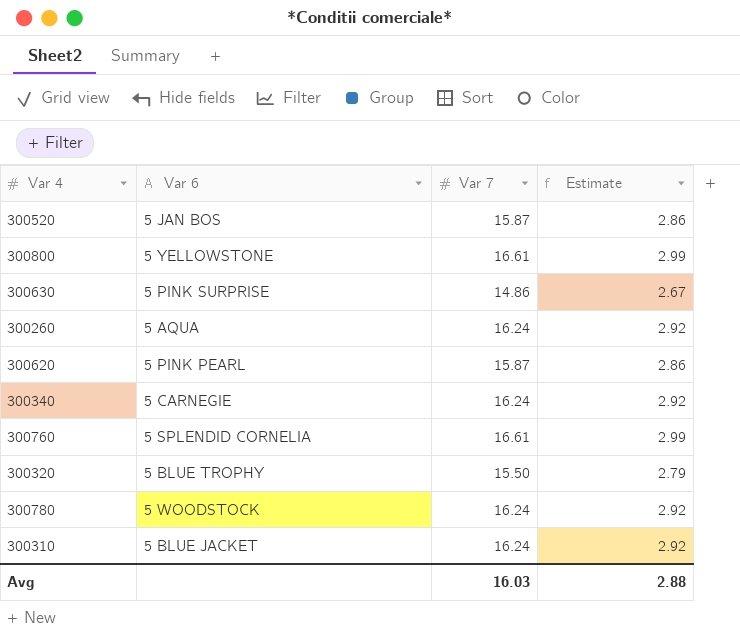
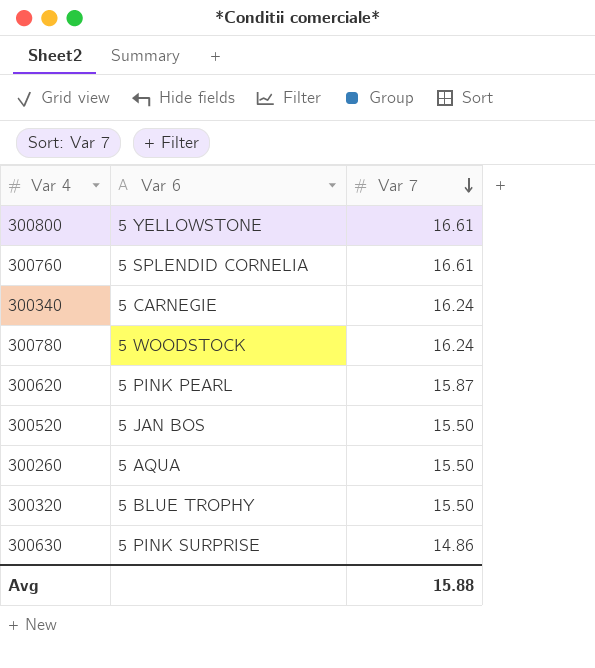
row order: none -> Var 7 descending
column Estimate | formula: [Var 7] * 0.18 -> none
row 300310: 5 BLUE JACKET | 16.24 | 2.92 -> none
300520 | Var 7: 15.87 -> 15.50
300260 | Var 7: 16.24 -> 15.50
Avg | Var 7: 16.03 -> 15.88

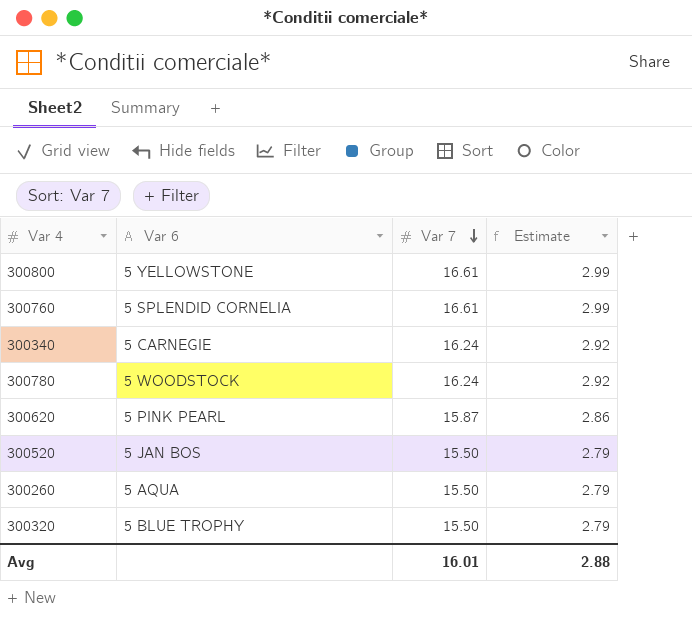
column Estimate | formula: none -> [Var 7] * 0.18
row 300630: 5 PINK SURPRISE | 14.86 -> none
Avg | Var 7: 15.88 -> 16.01

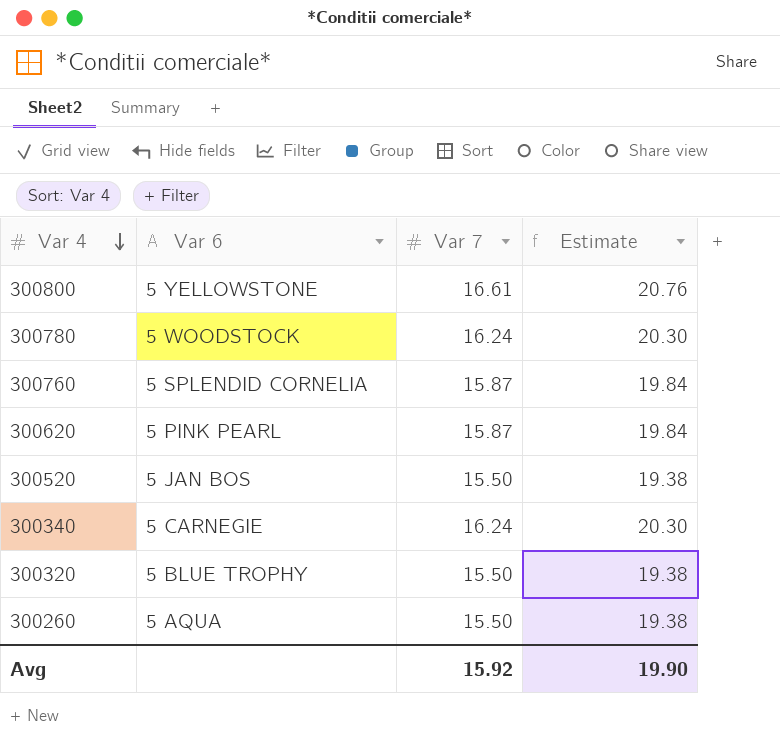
row order: Var 7 descending -> Var 4 descending
column Estimate | formula: [Var 7] * 0.18 -> [Var 7] * 1.25
300760 | Var 7: 16.61 -> 15.87
Avg | Var 7: 16.01 -> 15.92
Avg | Estimate: 2.88 -> 19.90

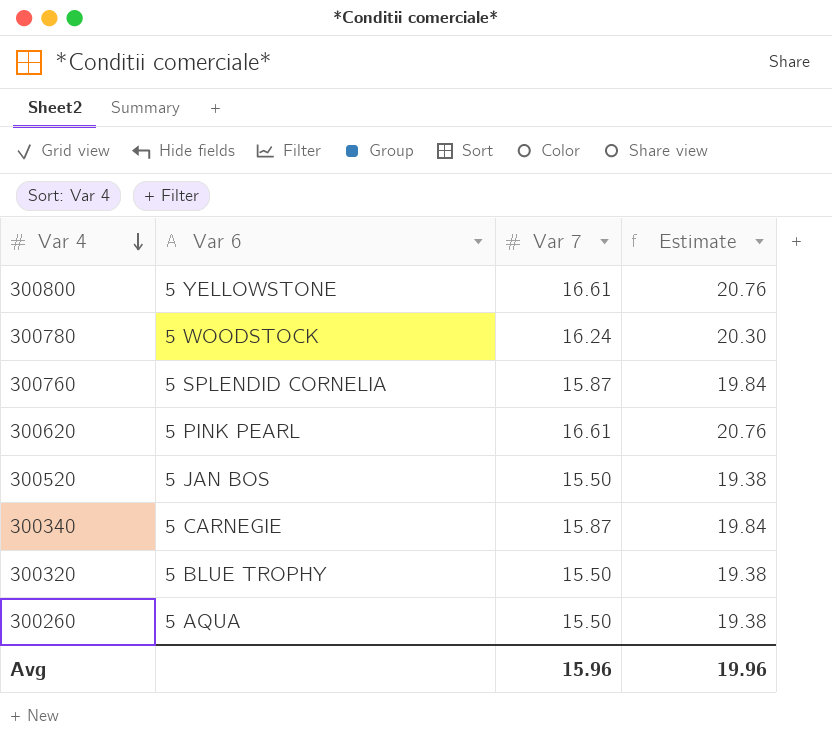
300620 | Var 7: 15.87 -> 16.61
300620 | Estimate: 19.84 -> 20.76
300340 | Var 7: 16.24 -> 15.87
300340 | Estimate: 20.30 -> 19.84
Avg | Var 7: 15.92 -> 15.96
Avg | Estimate: 19.90 -> 19.96

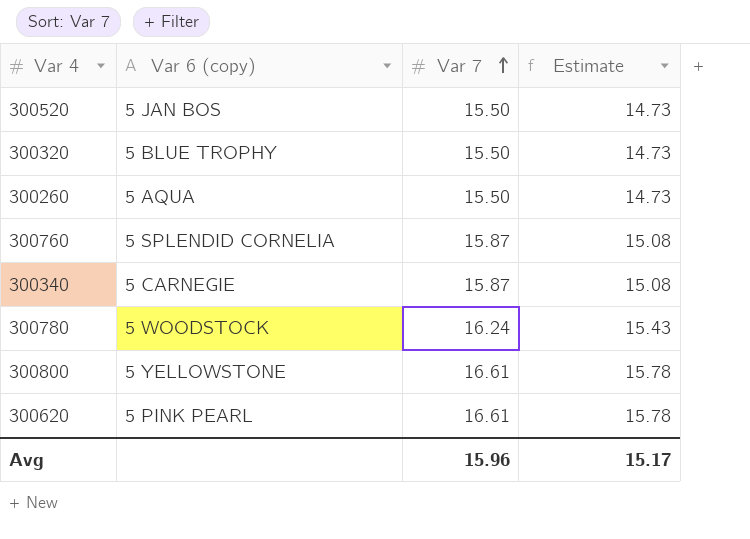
row order: Var 4 descending -> Var 7 ascending
column name: Var 6 -> Var 6 (copy)
column Estimate | formula: [Var 7] * 1.25 -> [Var 7] * 0.95
Avg | Estimate: 19.96 -> 15.17

